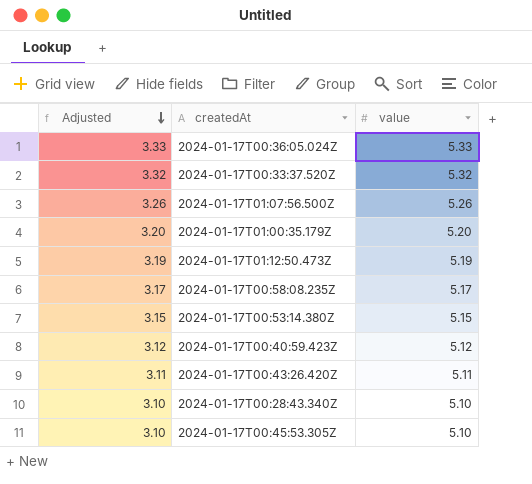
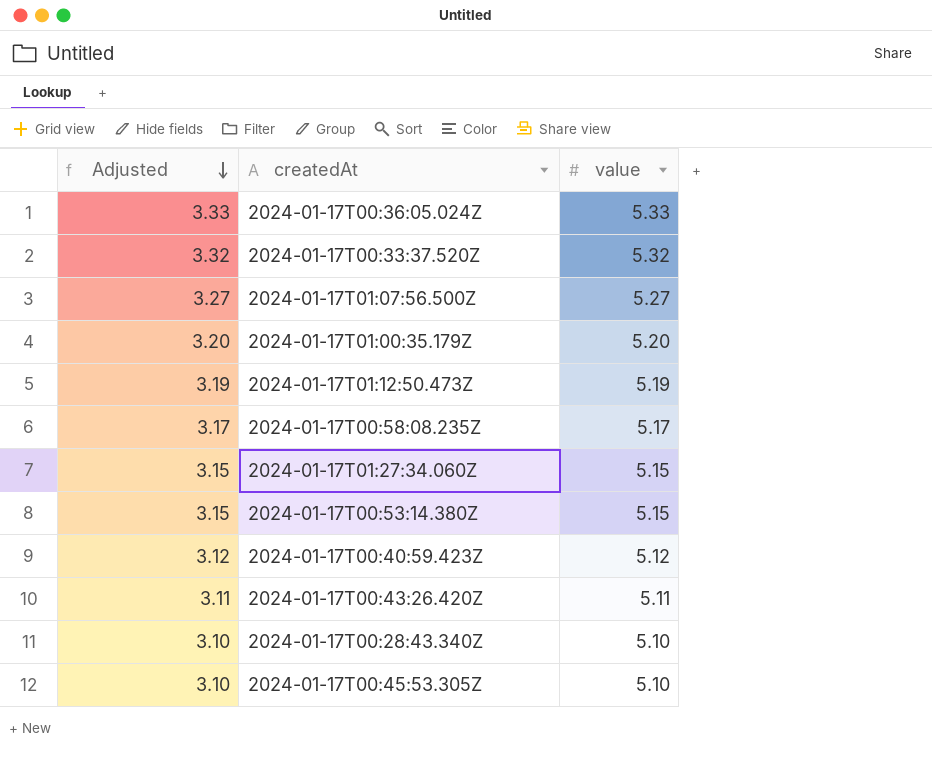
2024-01-17T01:07:56.500Z | Adjusted: 3.26 -> 3.27
2024-01-17T01:07:56.500Z | value: 5.26 -> 5.27
row 2024-01-17T01:27:34.060Z: none -> 3.15 | 5.15

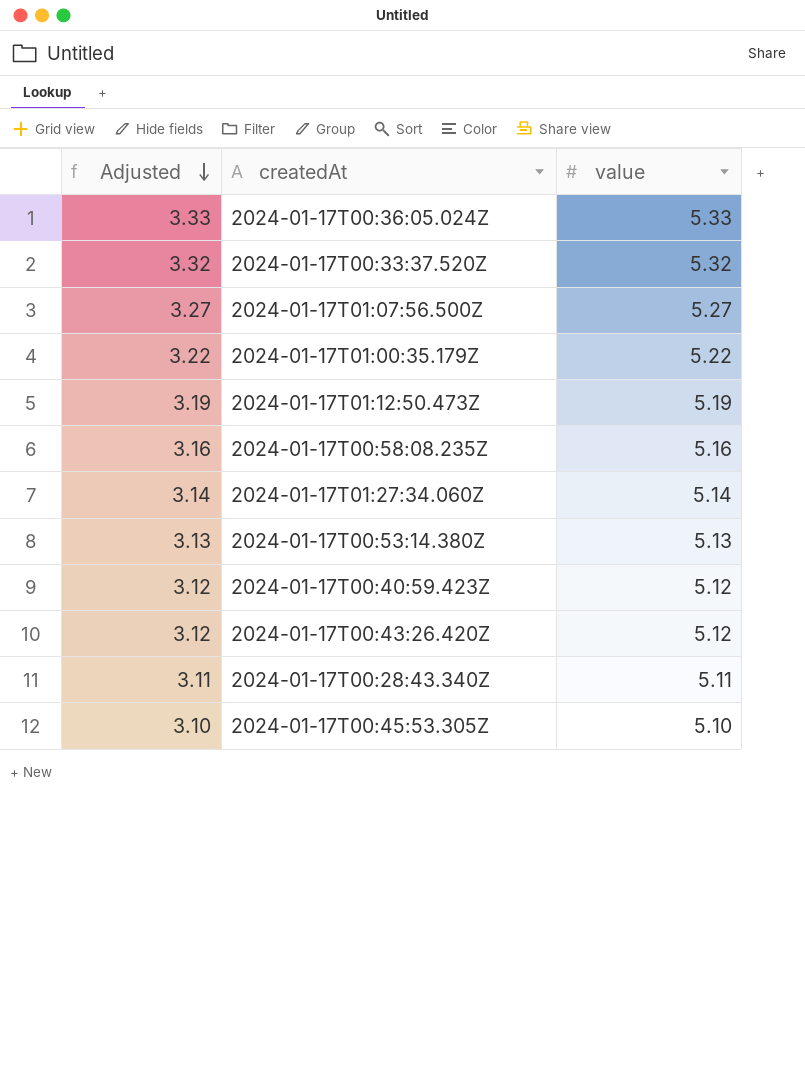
2024-01-17T01:00:35.179Z | Adjusted: 3.20 -> 3.22
2024-01-17T01:00:35.179Z | value: 5.20 -> 5.22
2024-01-17T00:58:08.235Z | Adjusted: 3.17 -> 3.16
2024-01-17T00:58:08.235Z | value: 5.17 -> 5.16
2024-01-17T01:27:34.060Z | Adjusted: 3.15 -> 3.14
2024-01-17T01:27:34.060Z | value: 5.15 -> 5.14
2024-01-17T00:53:14.380Z | Adjusted: 3.15 -> 3.13
2024-01-17T00:53:14.380Z | value: 5.15 -> 5.13
2024-01-17T00:43:26.420Z | Adjusted: 3.11 -> 3.12
2024-01-17T00:43:26.420Z | value: 5.11 -> 5.12
2024-01-17T00:28:43.340Z | Adjusted: 3.10 -> 3.11
2024-01-17T00:28:43.340Z | value: 5.10 -> 5.11

